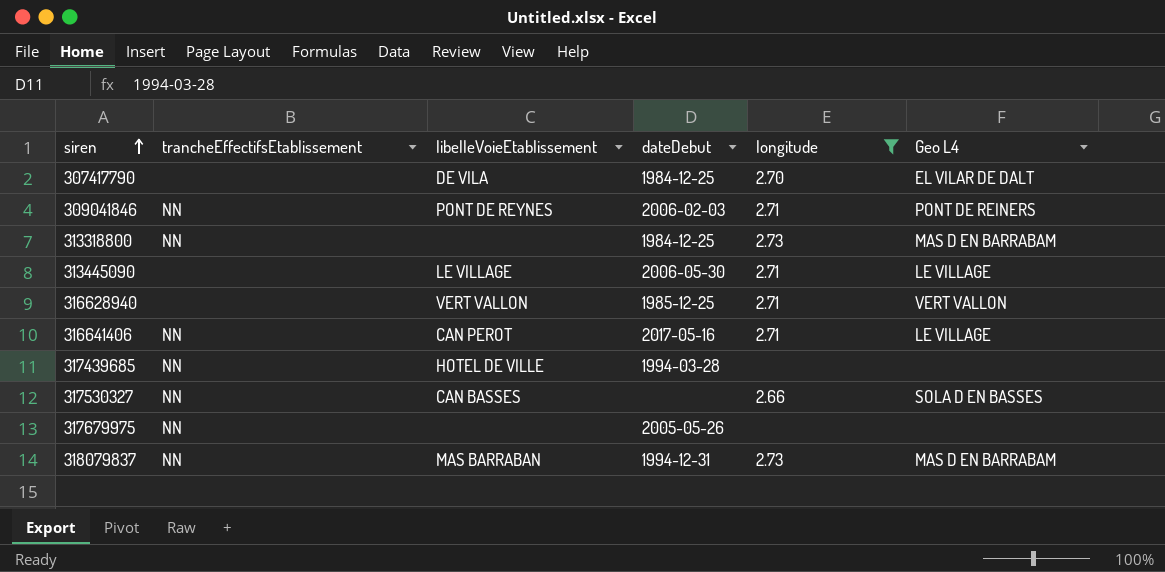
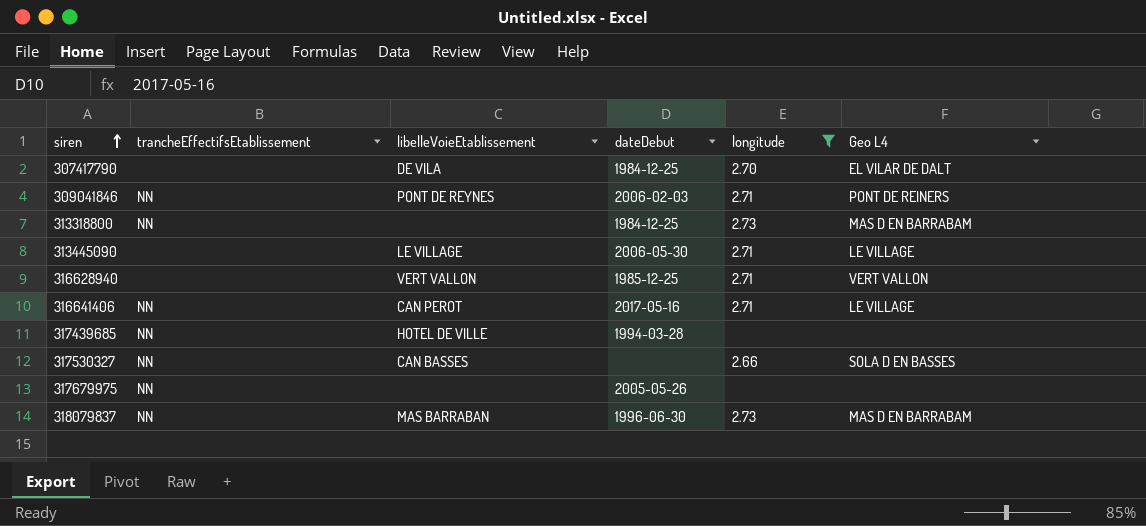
318079837 | dateDebut: 1994-12-31 -> 1996-06-30

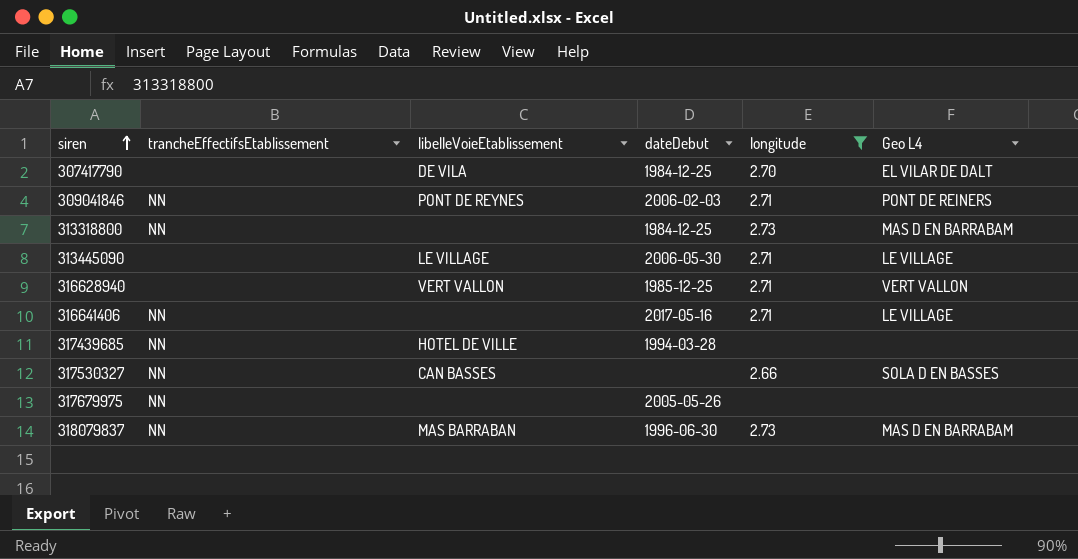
316641406 | libelleVoieEtablissement: CAN PEROT -> none

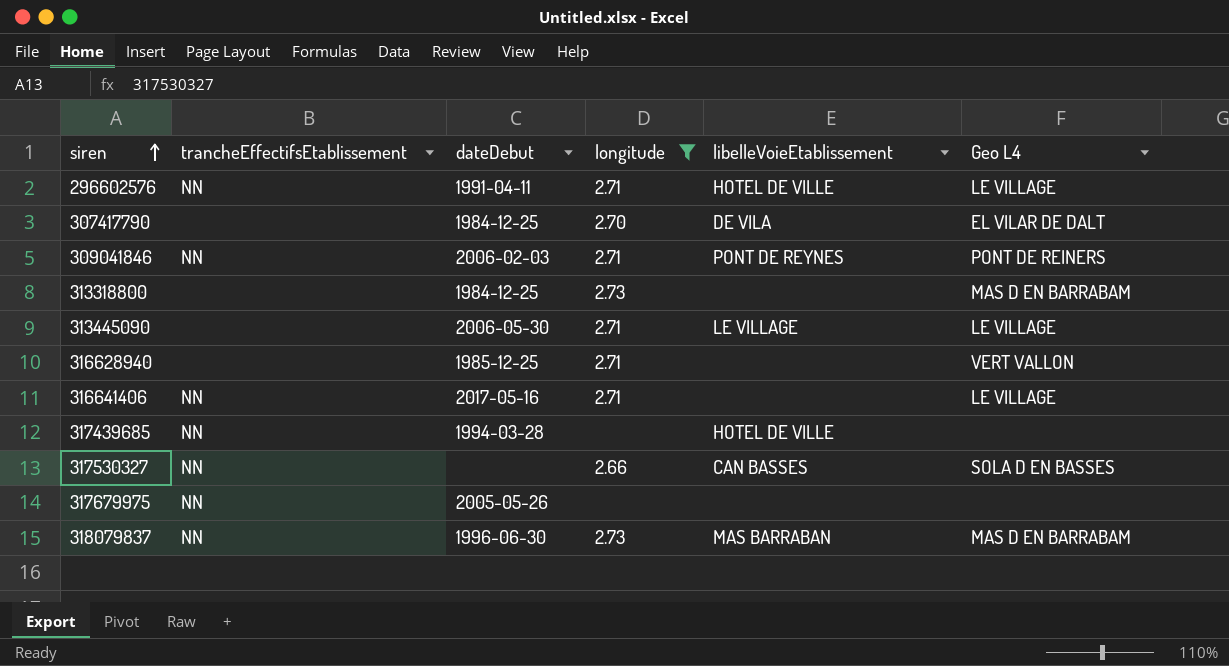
column libelleVoieEtablissement | position: 3 -> 5
row 296602576: none -> NN | 1991-04-11 | 2.71 | HOTEL DE VILLE | LE VILLAGE
313318800 | trancheEffectifsEtablissement: NN -> none
316628940 | libelleVoieEtablissement: VERT VALLON -> none

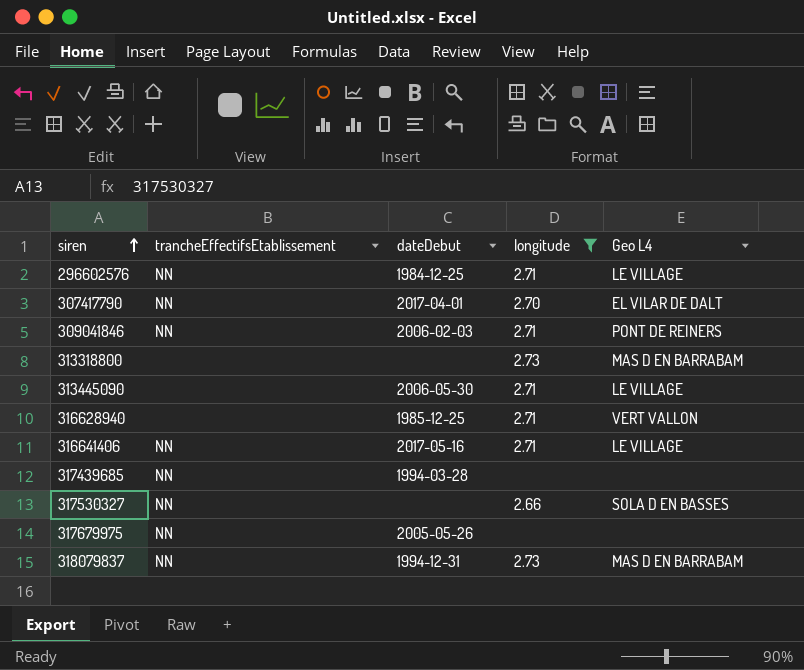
column libelleVoieEtablissement | position: 5 -> none
296602576 | dateDebut: 1991-04-11 -> 1984-12-25
307417790 | trancheEffectifsEtablissement: none -> NN
307417790 | dateDebut: 1984-12-25 -> 2017-04-01
313318800 | dateDebut: 1984-12-25 -> none
318079837 | dateDebut: 1996-06-30 -> 1994-12-31

